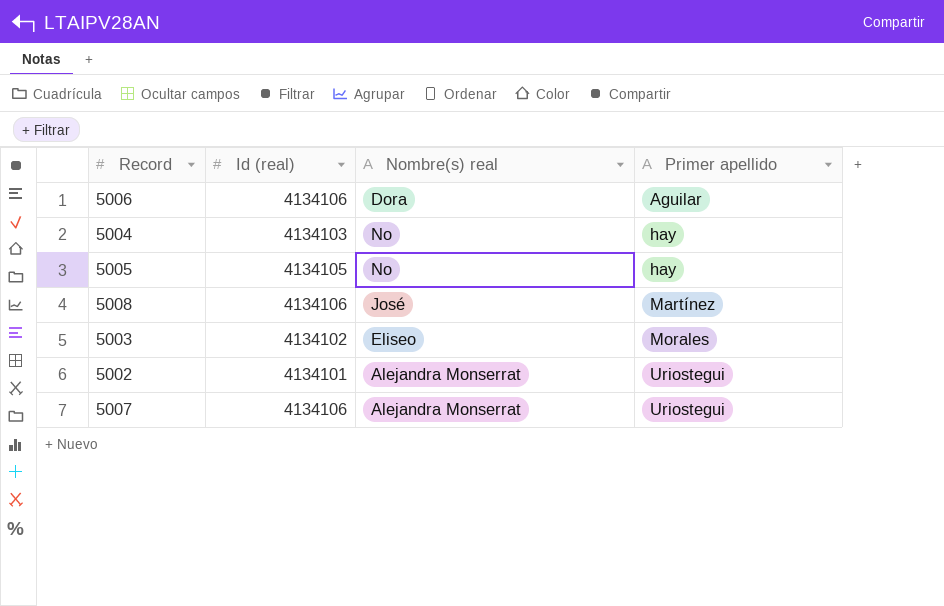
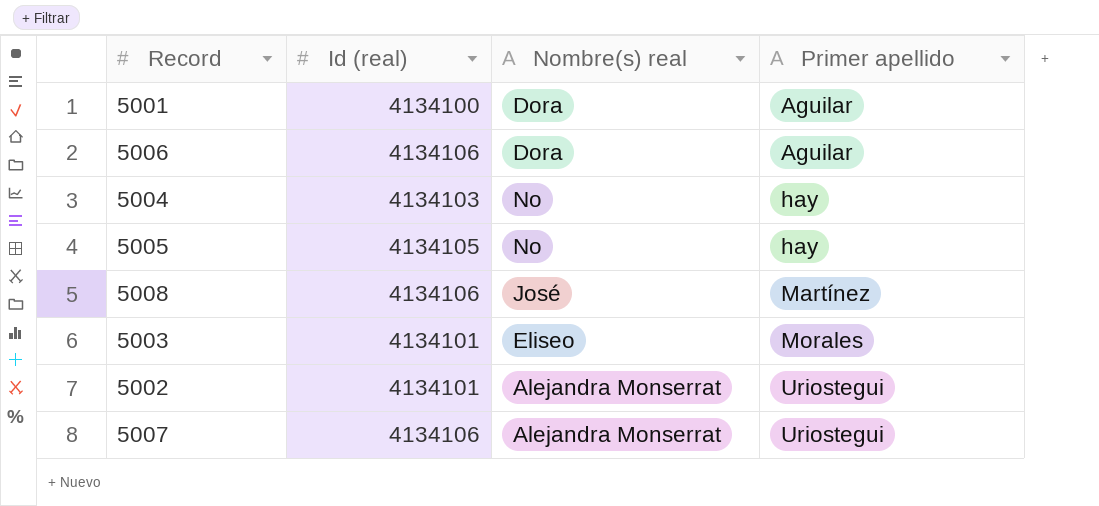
row 5001: none -> 4134100 | Dora | Aguilar
5003 | Id (real): 4134102 -> 4134101

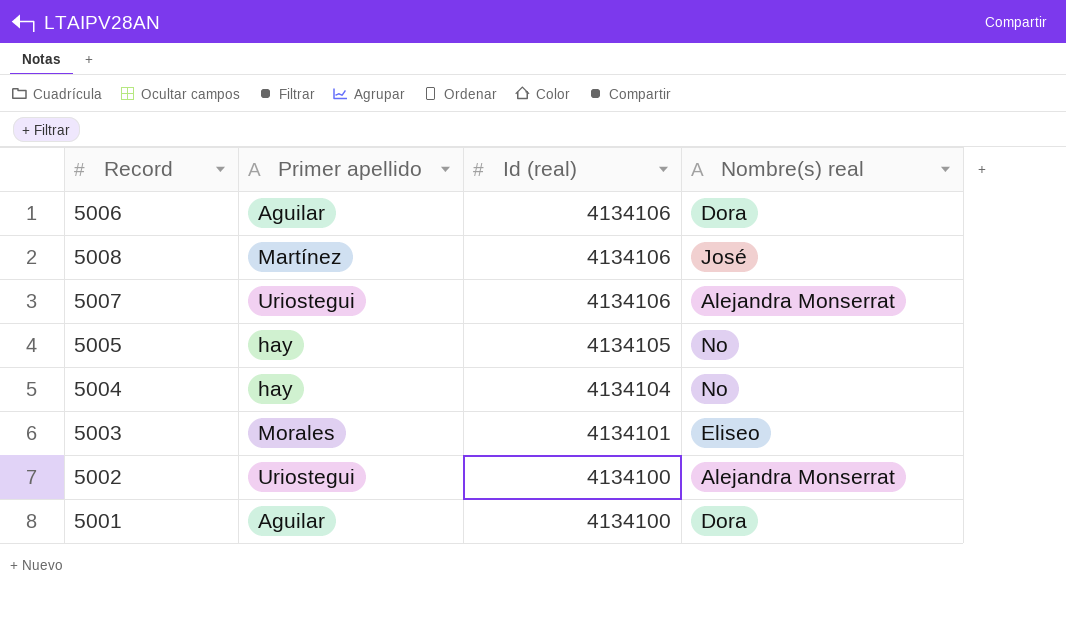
row order: Primer apellido ascending -> Id (real) descending
column Primer apellido | position: 4 -> 2
5004 | Id (real): 4134103 -> 4134104
5002 | Id (real): 4134101 -> 4134100

